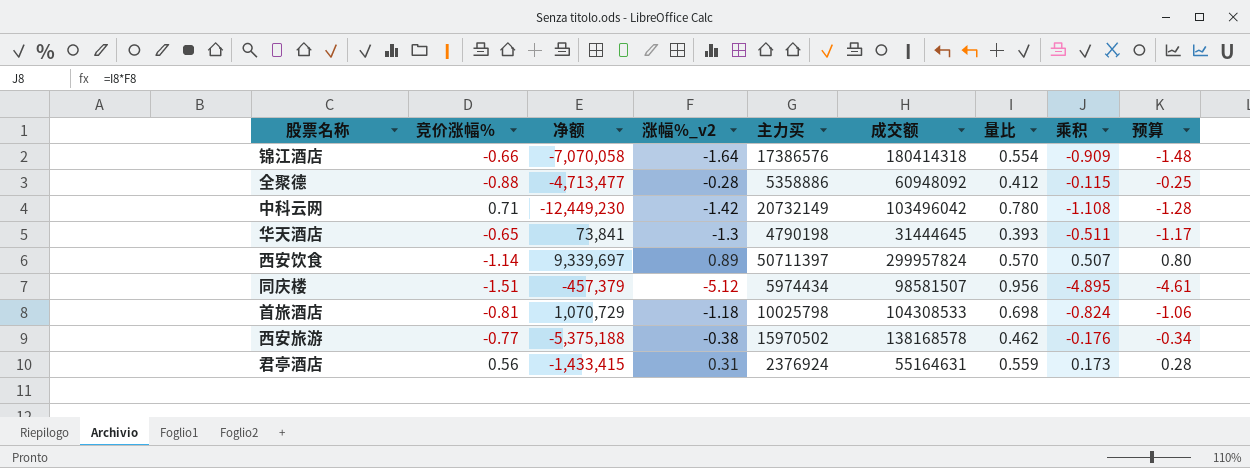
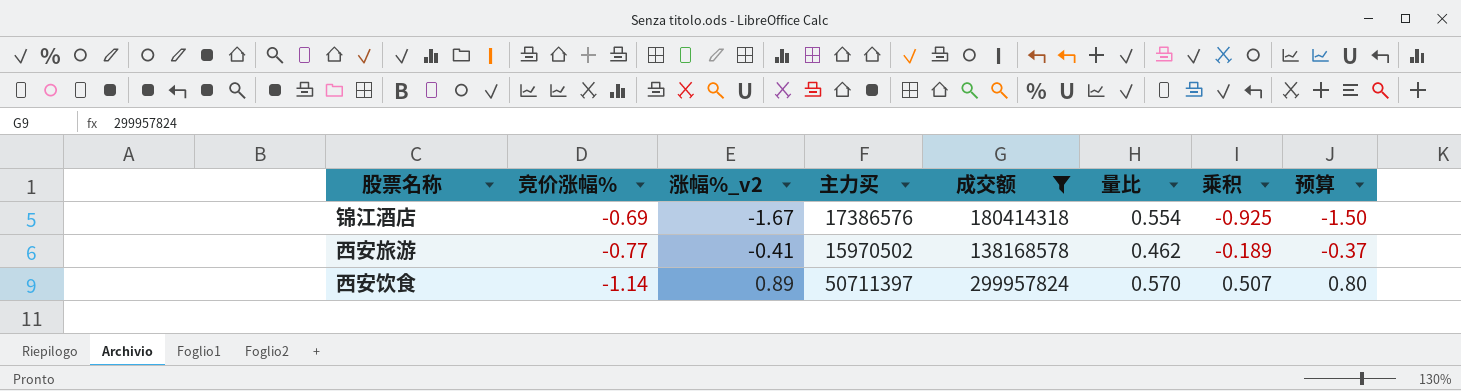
filter: none -> 成交额 >= 138168578
row order: none -> 竞价涨幅% descending
column 净额 | position: 3 -> none
锦江酒店 | 竞价涨幅%: -0.66 -> -0.69
锦江酒店 | 涨幅%_v2: -1.64 -> -1.67
锦江酒店 | 乘积: -0.909 -> -0.925
锦江酒店 | 预算: -1.48 -> -1.50
西安旅游 | 涨幅%_v2: -0.38 -> -0.41
西安旅游 | 乘积: -0.176 -> -0.189
西安旅游 | 预算: -0.34 -> -0.37

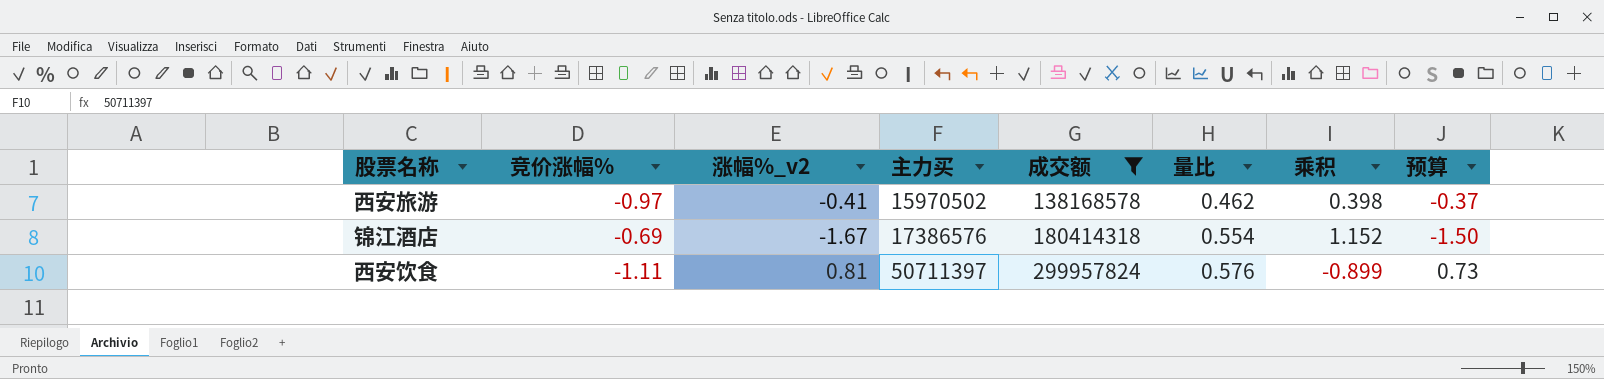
row order: 竞价涨幅% descending -> 主力买 ascending
column 乘积 | formula: [涨幅%_v2] * [量比] -> [竞价涨幅%] * [涨幅%_v2]
西安旅游 | 竞价涨幅%: -0.77 -> -0.97
西安饮食 | 竞价涨幅%: -1.14 -> -1.11
西安饮食 | 涨幅%_v2: 0.89 -> 0.81
西安饮食 | 量比: 0.570 -> 0.576
西安饮食 | 预算: 0.80 -> 0.73

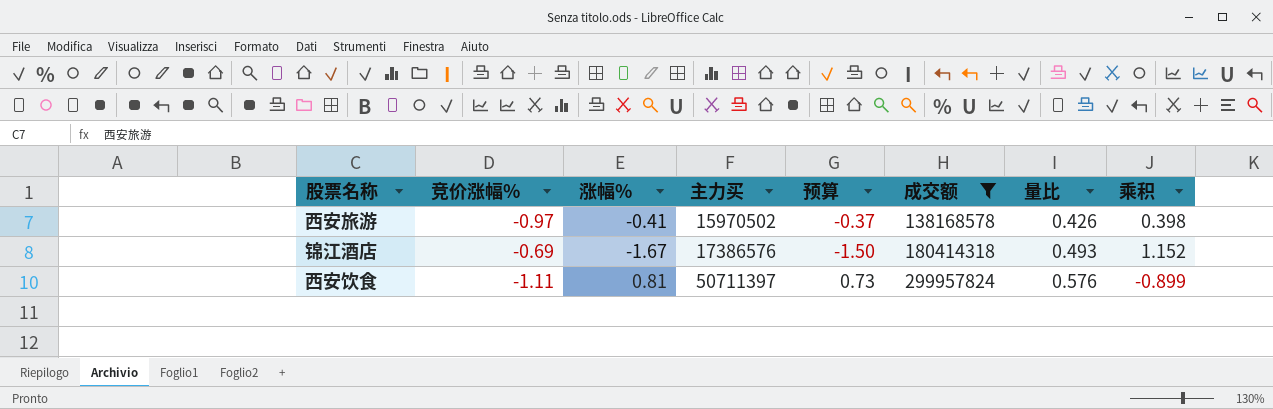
column name: 涨幅%_v2 -> 涨幅%
column 预算 | position: 8 -> 5
西安旅游 | 量比: 0.462 -> 0.426
锦江酒店 | 量比: 0.554 -> 0.493

